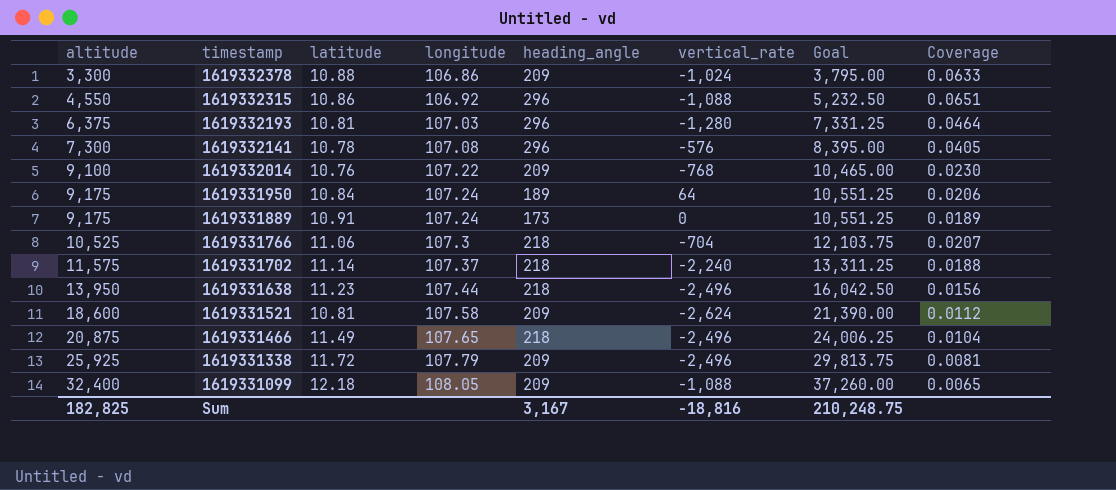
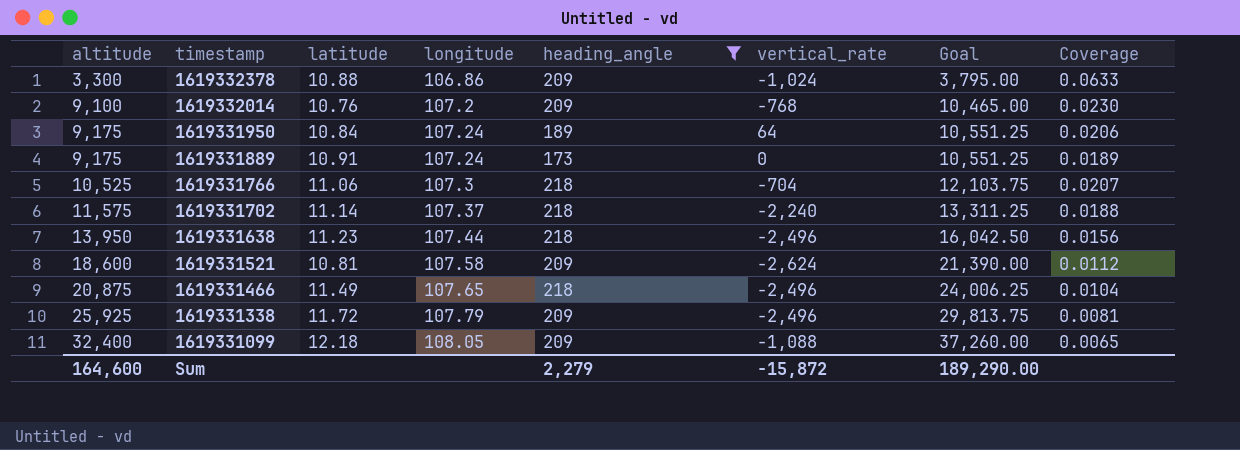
filter: none -> heading_angle != 296
1619332014 | longitude: 107.22 -> 107.2
Sum | altitude: 182,825 -> 164,600
Sum | heading_angle: 3,167 -> 2,279
Sum | vertical_rate: -18,816 -> -15,872
Sum | Goal: 210,248.75 -> 189,290.00

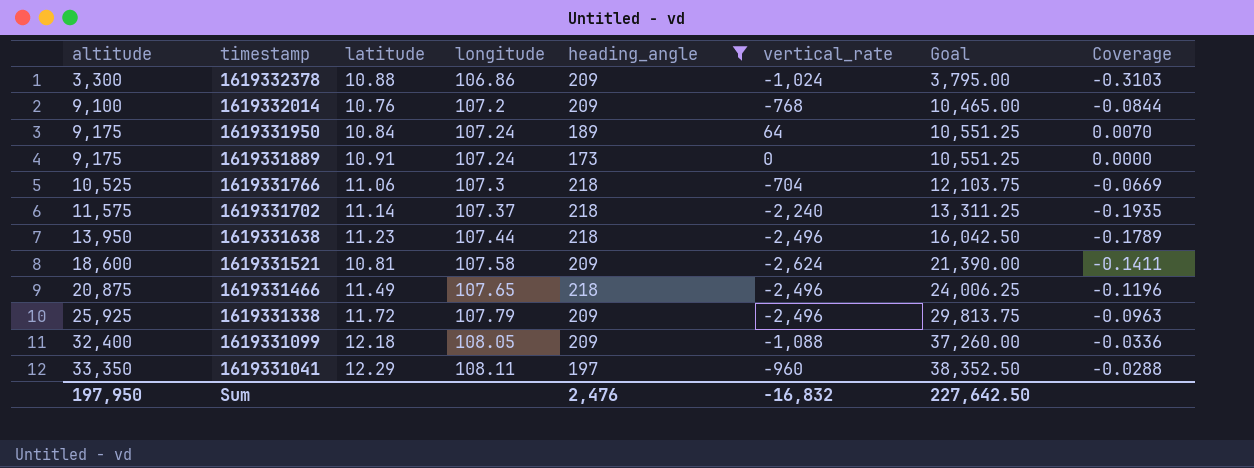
column Coverage | formula: [heading_angle] / [altitude] -> [vertical_rate] / [altitude]
row 1619331041: none -> 33,350 | 12.29 | 108.11 | 197 | -960 | 38,352.50 | -0.0288
Sum | altitude: 164,600 -> 197,950
Sum | heading_angle: 2,279 -> 2,476
Sum | vertical_rate: -15,872 -> -16,832
Sum | Goal: 189,290.00 -> 227,642.50

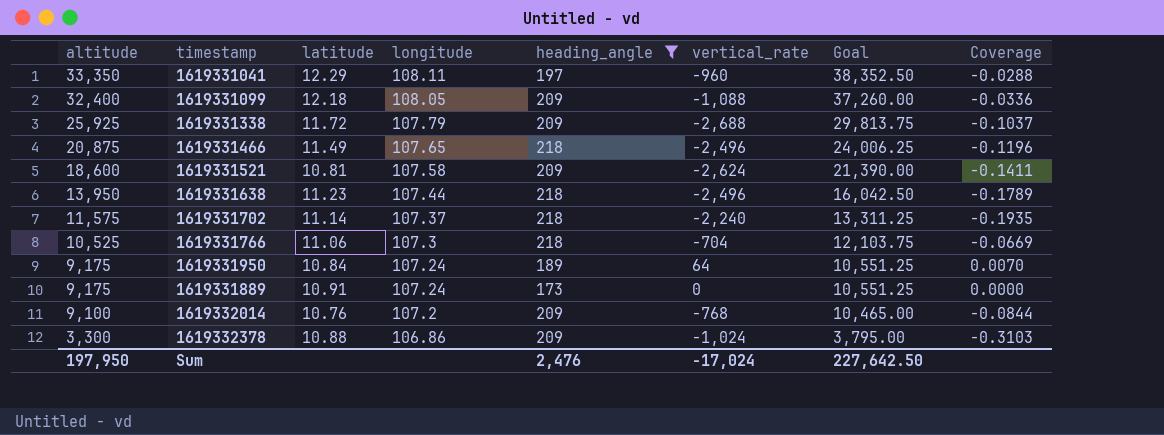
row order: altitude ascending -> altitude descending
1619331338 | vertical_rate: -2,496 -> -2,688
1619331338 | Coverage: -0.0963 -> -0.1037
Sum | vertical_rate: -16,832 -> -17,024

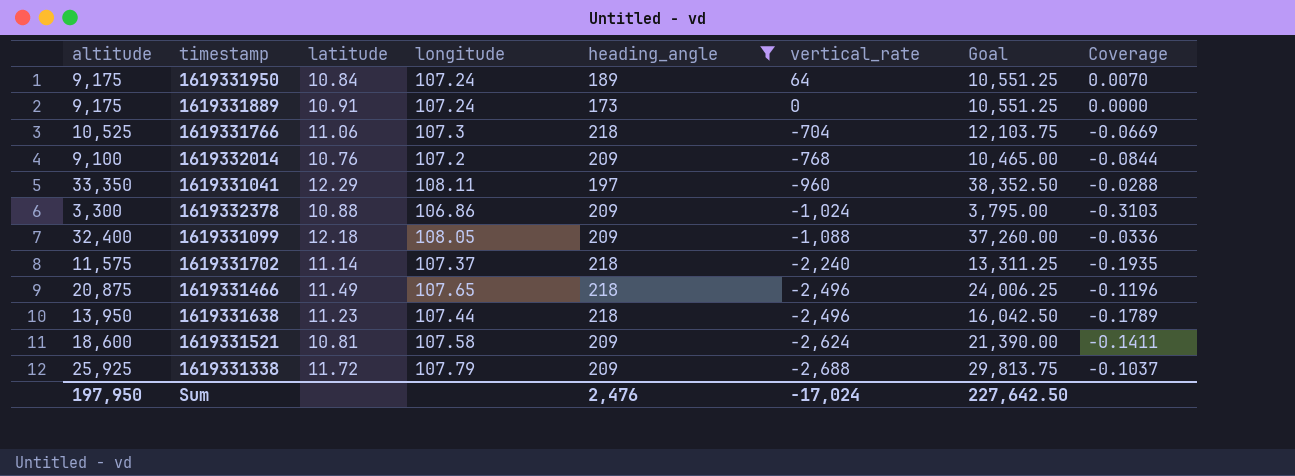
row order: altitude descending -> vertical_rate descending

